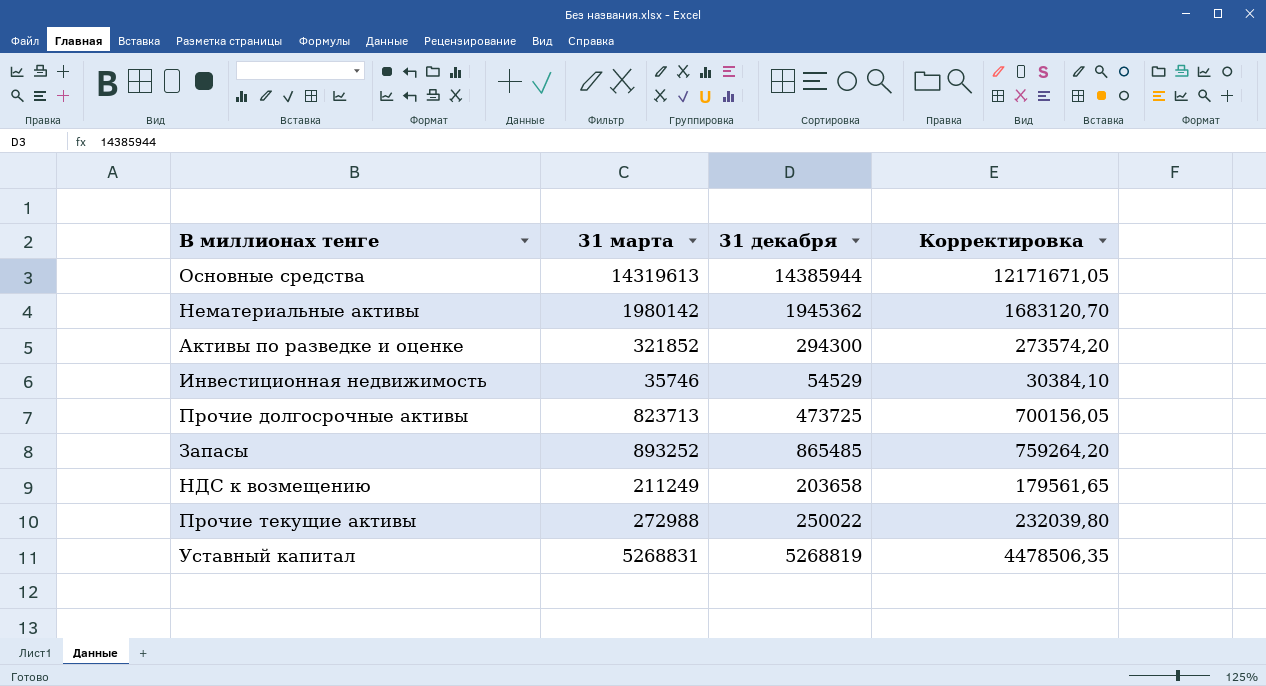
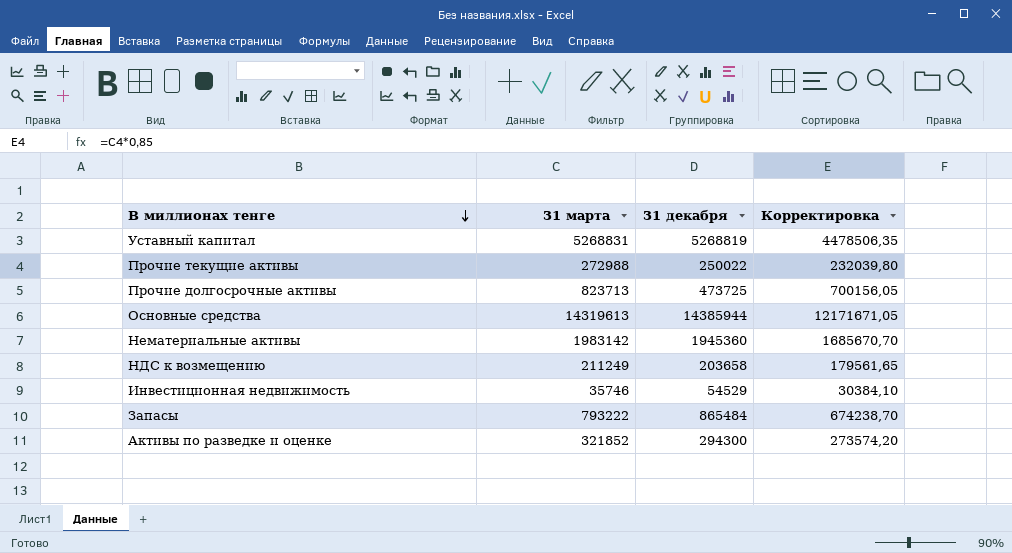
row order: none -> В миллионах тенге descending
Нематериальные активы | 31 марта: 1980142 -> 1983142
Нематериальные активы | 31 декабря: 1945362 -> 1945360
Нематериальные активы | Корректировка: 1683120,70 -> 1685670,70
Запасы | 31 марта: 893252 -> 793222
Запасы | 31 декабря: 865485 -> 865484
Запасы | Корректировка: 759264,20 -> 674238,70

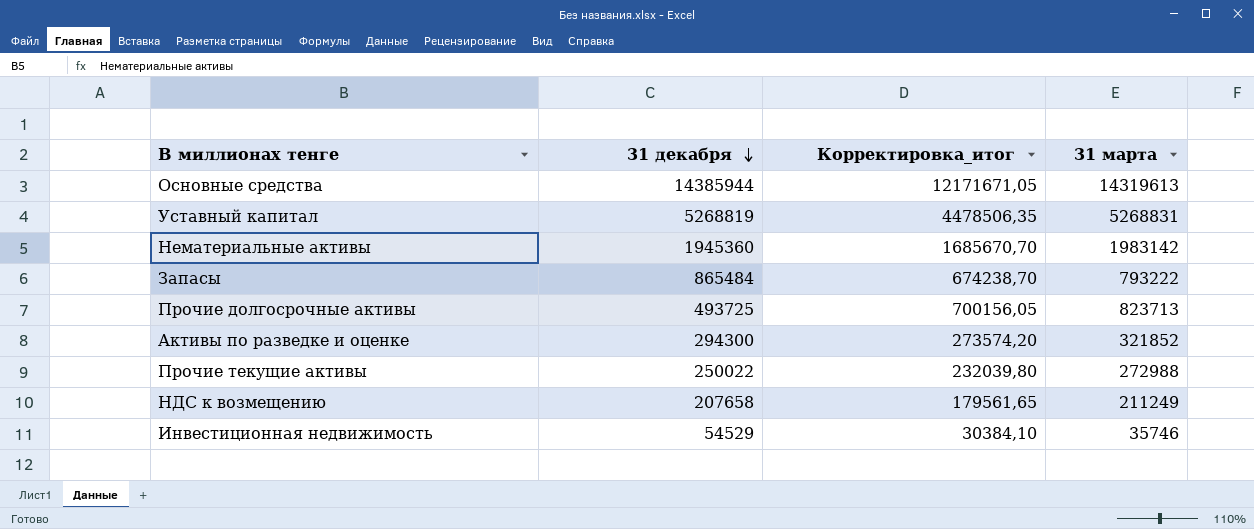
row order: В миллионах тенге descending -> 31 декабря descending
column name: Корректировка -> Корректировка_итог
column 31 марта | position: 2 -> 4
Прочие долгосрочные активы | 31 декабря: 473725 -> 493725
НДС к возмещению | 31 декабря: 203658 -> 207658

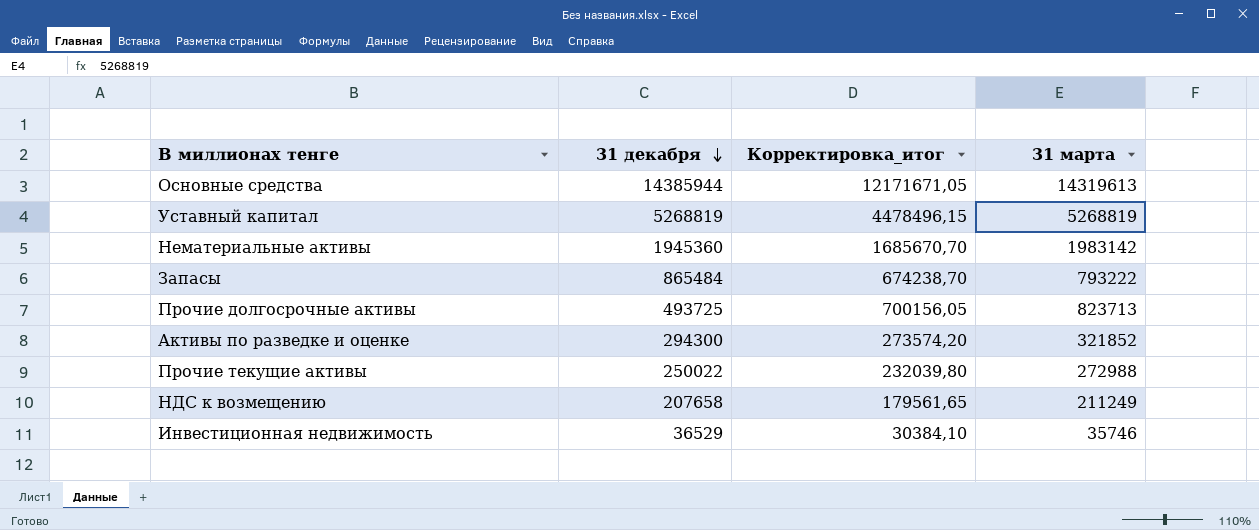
Уставный капитал | Корректировка_итог: 4478506,35 -> 4478496,15
Уставный капитал | 31 марта: 5268831 -> 5268819
Инвестиционная недвижимость | 31 декабря: 54529 -> 36529

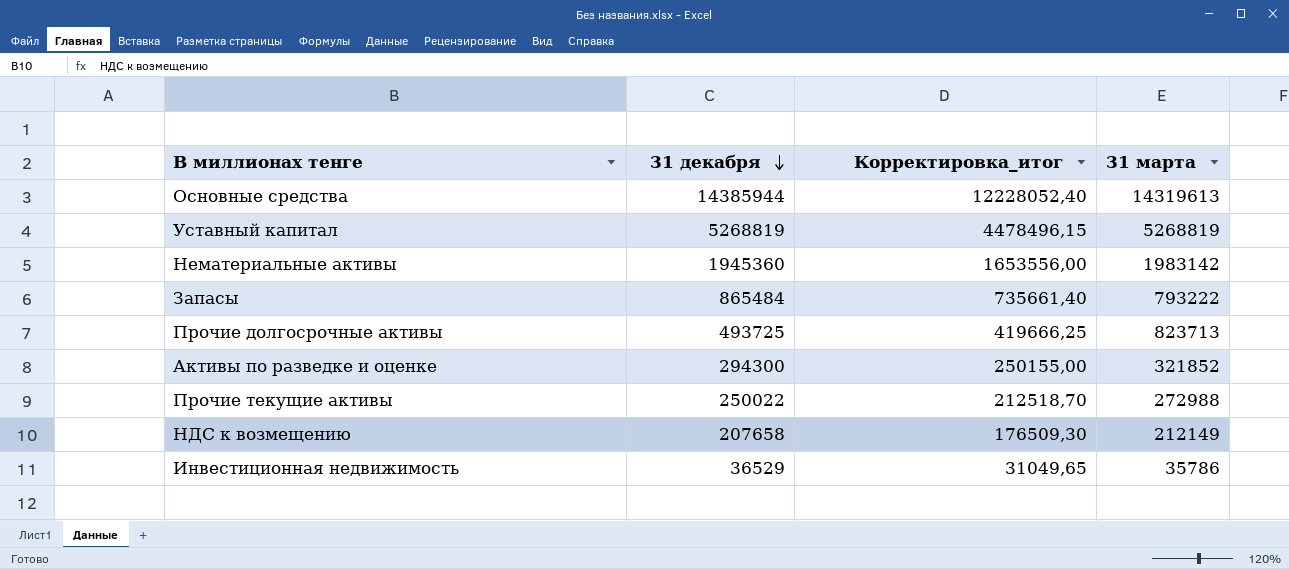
column Корректировка_итог | formula: [31 марта] * 0,85 -> [31 декабря] * 0,85
НДС к возмещению | 31 марта: 211249 -> 212149
Инвестиционная недвижимость | 31 марта: 35746 -> 35786

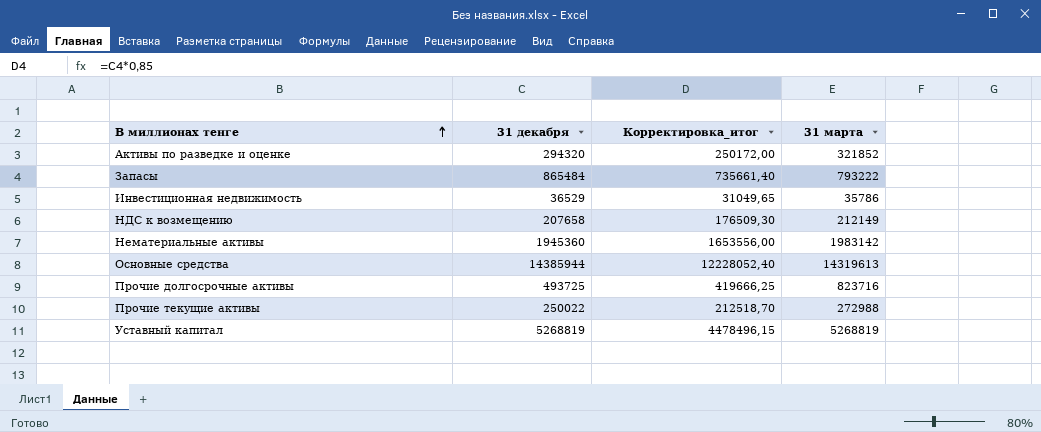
row order: 31 декабря descending -> В миллионах тенге ascending
Активы по разведке и оценке | 31 декабря: 294300 -> 294320
Активы по разведке и оценке | Корректировка_итог: 250155,00 -> 250172,00
Прочие долгосрочные активы | 31 марта: 823713 -> 823716

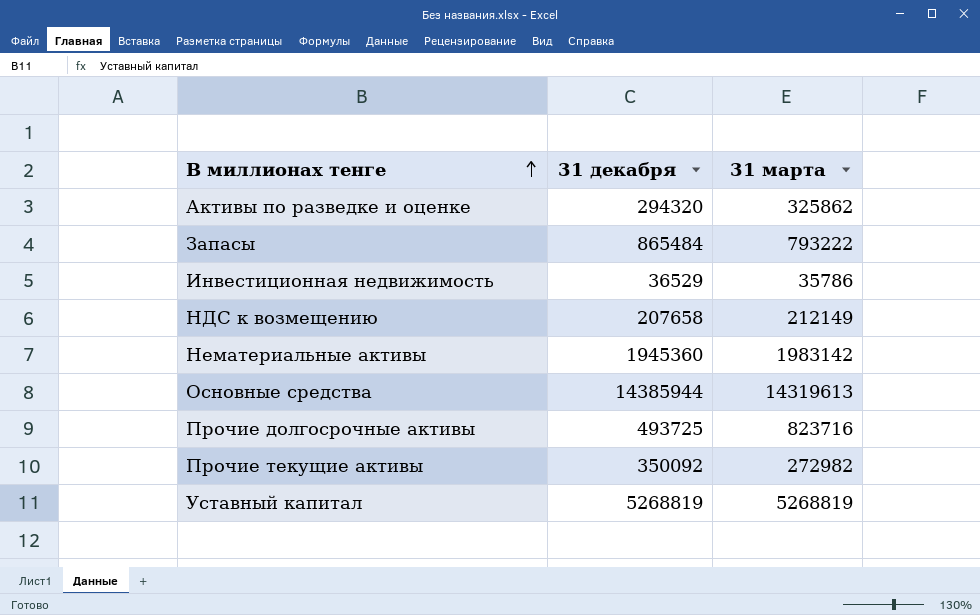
column Корректировка_итог | formula: [31 декабря] * 0,85 -> none
Активы по разведке и оценке | 31 марта: 321852 -> 325862
Прочие текущие активы | 31 декабря: 250022 -> 350092
Прочие текущие активы | 31 марта: 272988 -> 272982

